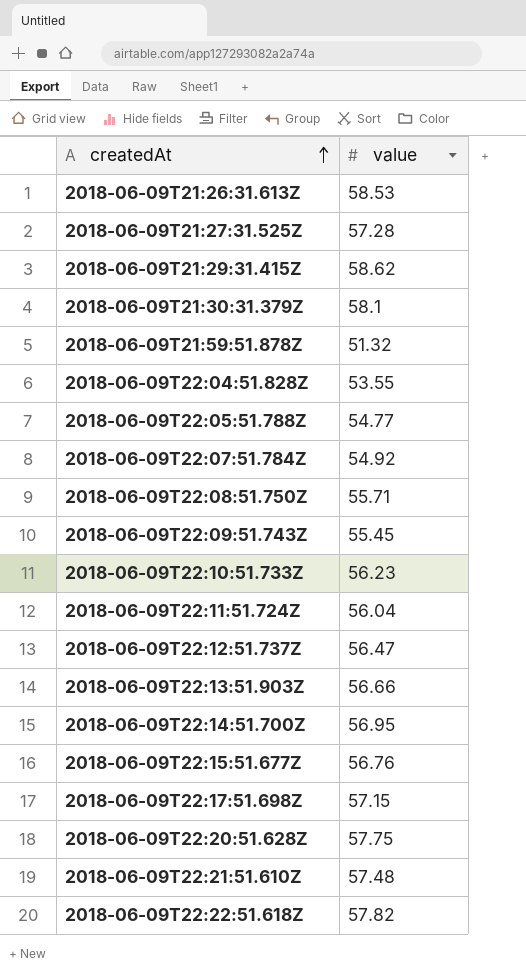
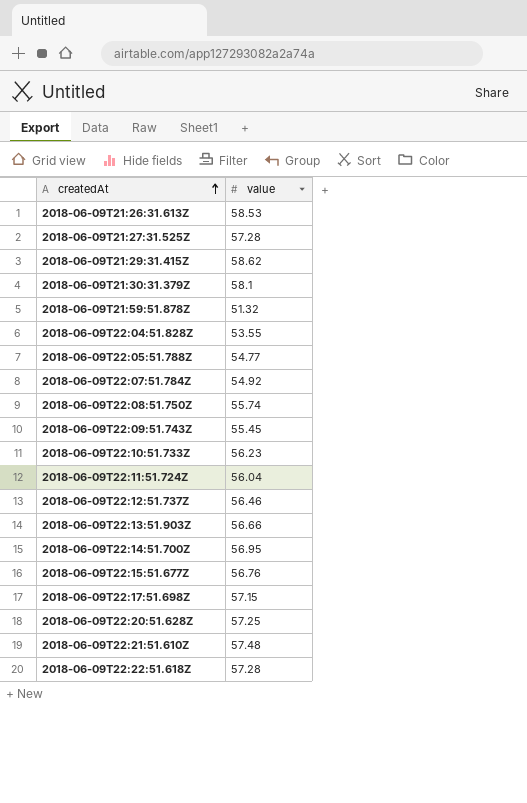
2018-06-09T22:08:51.750Z | value: 55.71 -> 55.74
2018-06-09T22:12:51.737Z | value: 56.47 -> 56.46
2018-06-09T22:20:51.628Z | value: 57.75 -> 57.25
2018-06-09T22:22:51.618Z | value: 57.82 -> 57.28

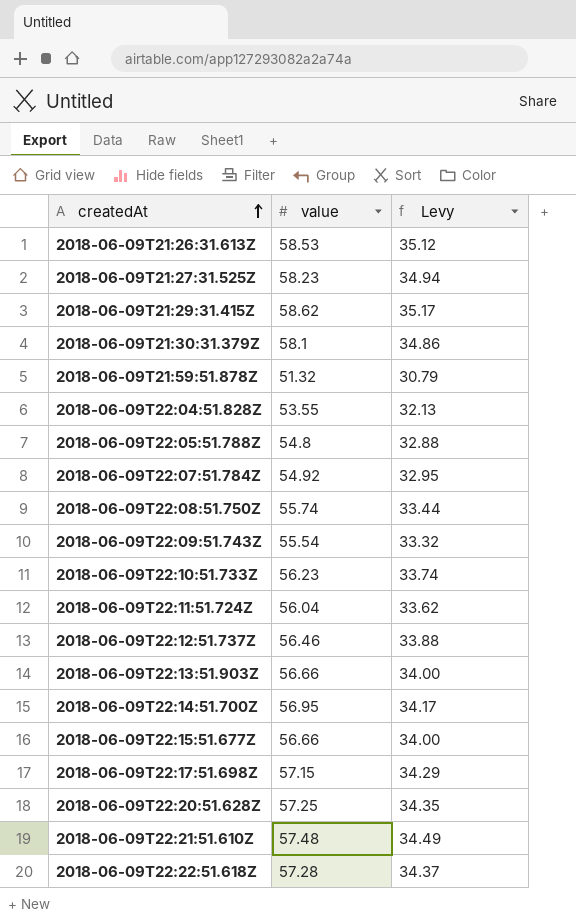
column Levy | formula: none -> [value] * 0.6
2018-06-09T21:27:31.525Z | value: 57.28 -> 58.23
2018-06-09T22:05:51.788Z | value: 54.77 -> 54.8
2018-06-09T22:09:51.743Z | value: 55.45 -> 55.54
2018-06-09T22:15:51.677Z | value: 56.76 -> 56.66

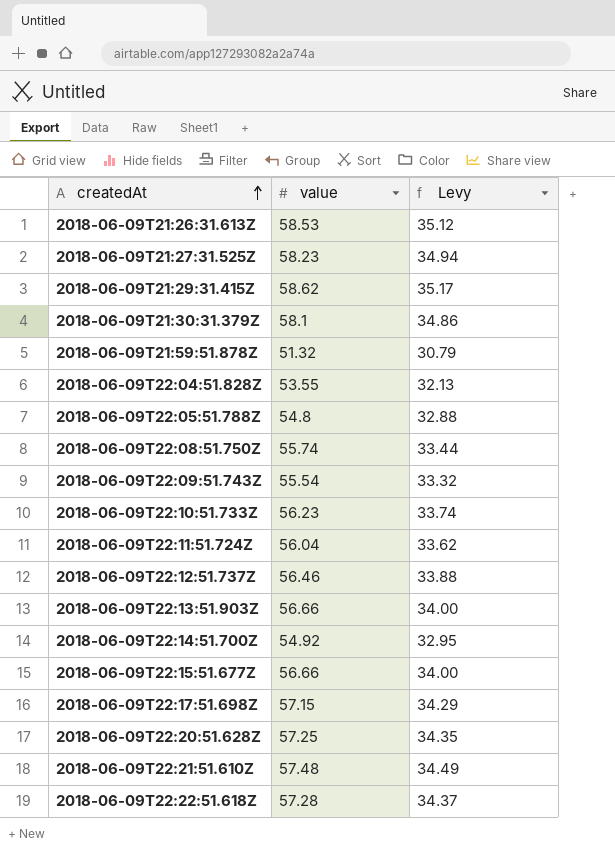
row 2018-06-09T22:07:51.784Z: 54.92 | 32.95 -> none
2018-06-09T22:14:51.700Z | value: 56.95 -> 54.92
2018-06-09T22:14:51.700Z | Levy: 34.17 -> 32.95

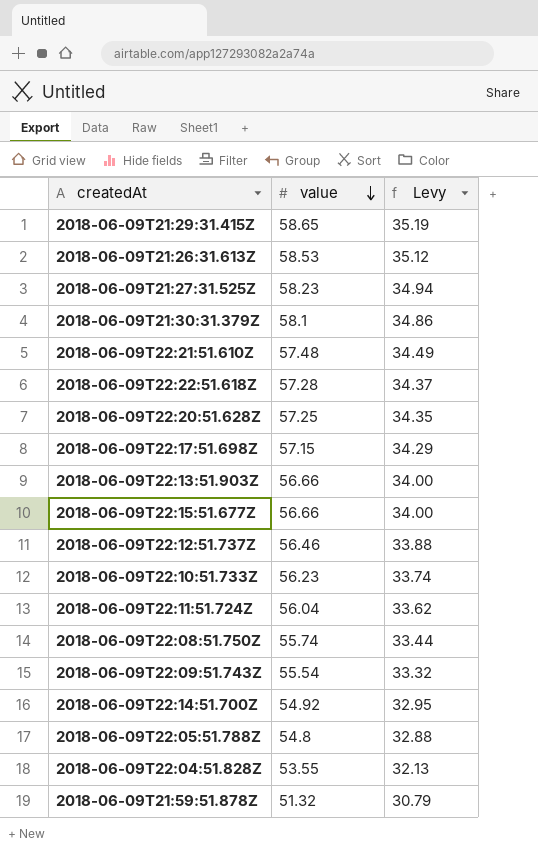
row order: createdAt ascending -> value descending
2018-06-09T21:29:31.415Z | value: 58.62 -> 58.65
2018-06-09T21:29:31.415Z | Levy: 35.17 -> 35.19

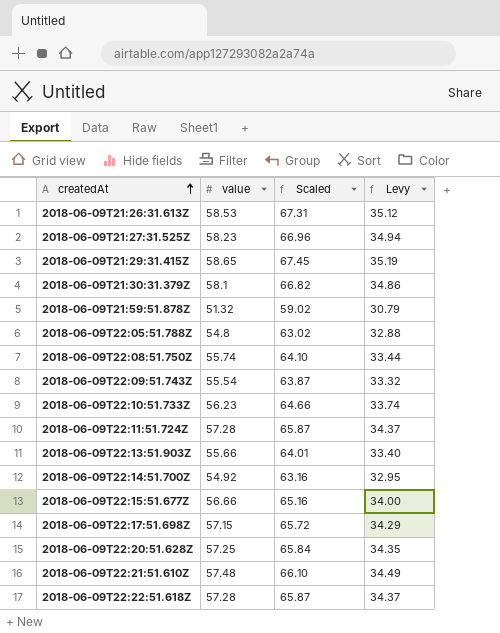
row order: value descending -> createdAt ascending
column Scaled | formula: none -> [value] * 1.15
row 2018-06-09T22:12:51.737Z: 56.46 | 33.88 -> none
row 2018-06-09T22:04:51.828Z: 53.55 | 32.13 -> none
2018-06-09T22:11:51.724Z | value: 56.04 -> 57.28
2018-06-09T22:11:51.724Z | Levy: 33.62 -> 34.37
2018-06-09T22:13:51.903Z | value: 56.66 -> 55.66
2018-06-09T22:13:51.903Z | Levy: 34.00 -> 33.40

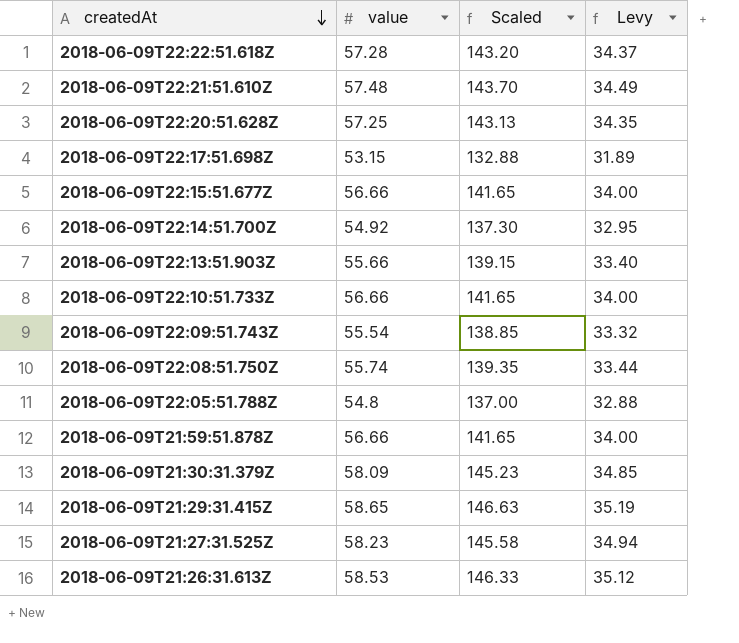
row order: createdAt ascending -> createdAt descending
column Scaled | formula: [value] * 1.15 -> [value] * 2.5
row 2018-06-09T22:11:51.724Z: 57.28 | 65.87 | 34.37 -> none
2018-06-09T22:17:51.698Z | value: 57.15 -> 53.15
2018-06-09T22:17:51.698Z | Levy: 34.29 -> 31.89
2018-06-09T22:10:51.733Z | value: 56.23 -> 56.66
2018-06-09T22:10:51.733Z | Levy: 33.74 -> 34.00
2018-06-09T21:59:51.878Z | value: 51.32 -> 56.66
2018-06-09T21:59:51.878Z | Levy: 30.79 -> 34.00
2018-06-09T21:30:31.379Z | value: 58.1 -> 58.09
2018-06-09T21:30:31.379Z | Levy: 34.86 -> 34.85

